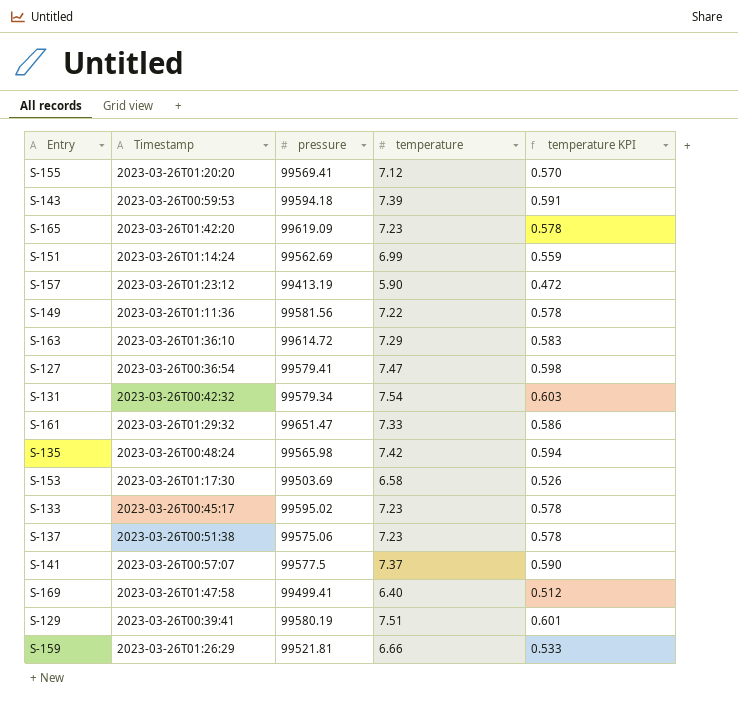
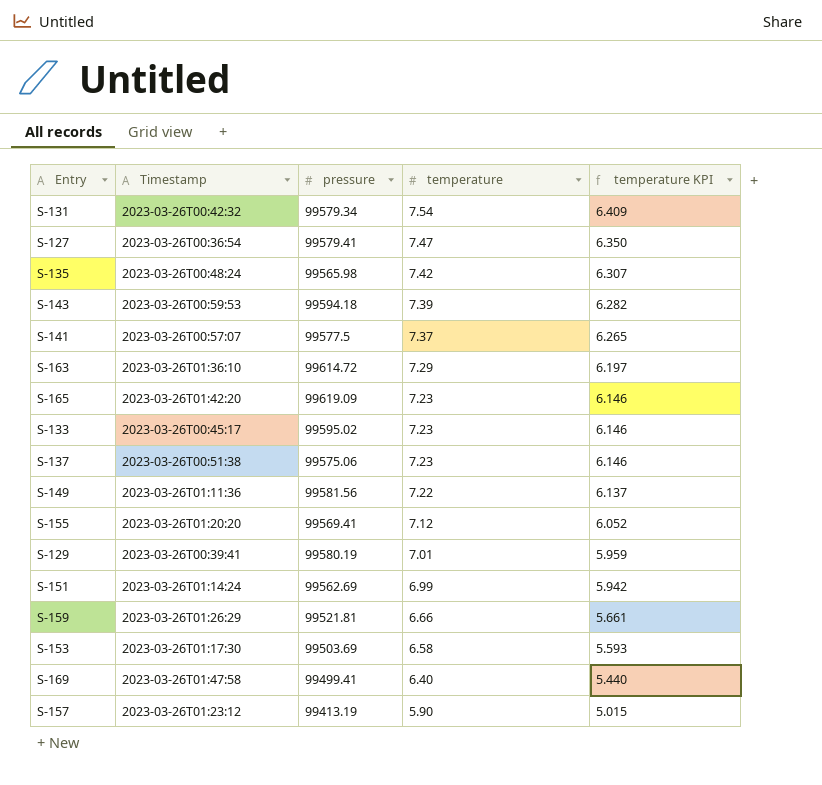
row order: none -> temperature descending
column temperature KPI | formula: [temperature] * 0.08 -> [temperature] * 0.85
row S-161: 2023-03-26T01:29:32 | 99651.47 | 7.33 | 0.586 -> none
S-129 | temperature: 7.51 -> 7.01

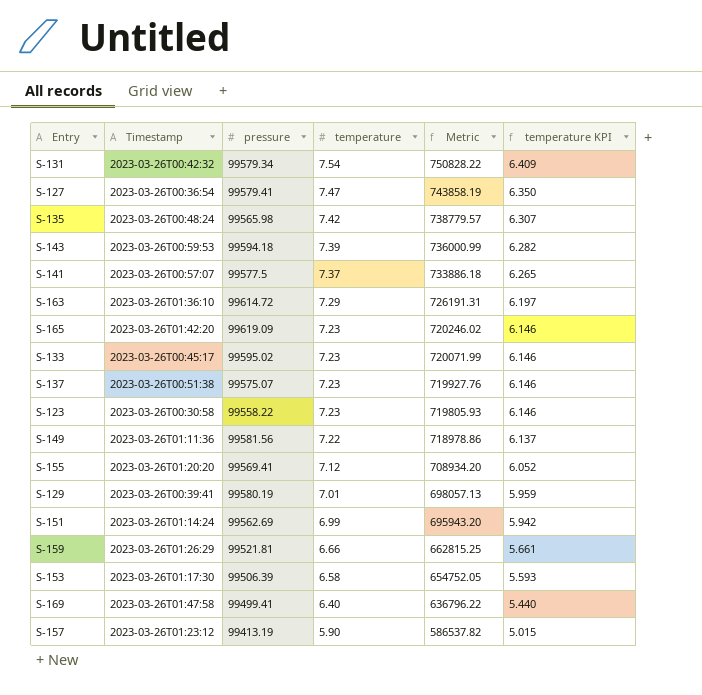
column Metric | formula: none -> [pressure] * [temperature]
S-137 | pressure: 99575.06 -> 99575.07
row S-123: none -> 2023-03-26T00:30:58 | 99558.22 | 7.23 | 719805.93 | 6.146
S-153 | pressure: 99503.69 -> 99506.39

